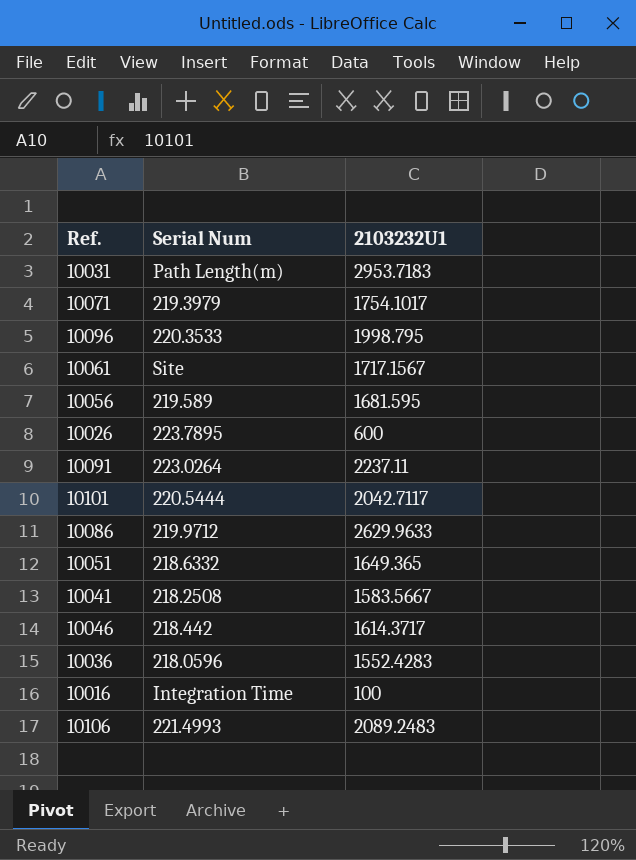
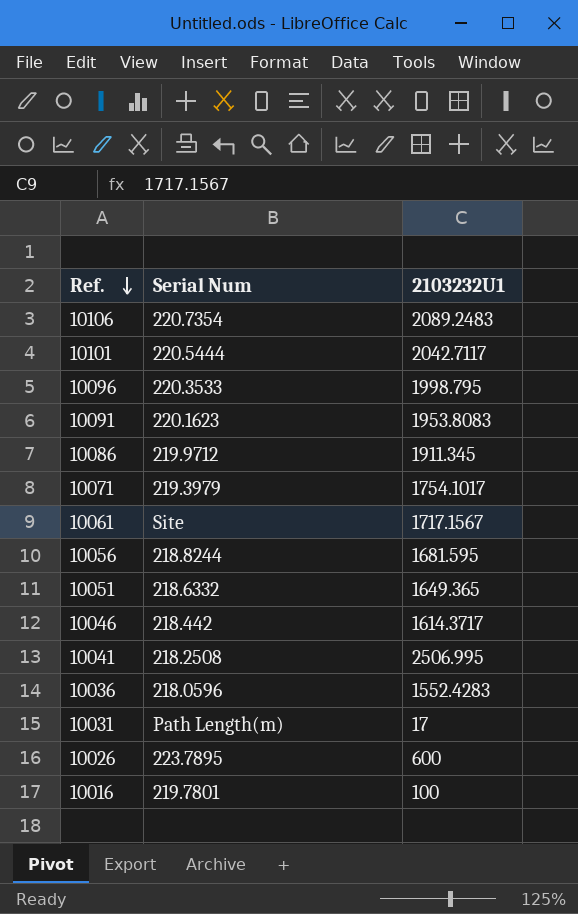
row order: none -> Ref. descending
10106 | Serial Num: 221.4993 -> 220.7354
10091 | Serial Num: 223.0264 -> 220.1623
10091 | 2103232U1: 2237.11 -> 1953.8083
10086 | 2103232U1: 2629.9633 -> 1911.345
10056 | Serial Num: 219.589 -> 218.8244
10041 | 2103232U1: 1583.5667 -> 2506.995
10031 | 2103232U1: 2953.7183 -> 17
10016 | Serial Num: Integration Time -> 219.7801

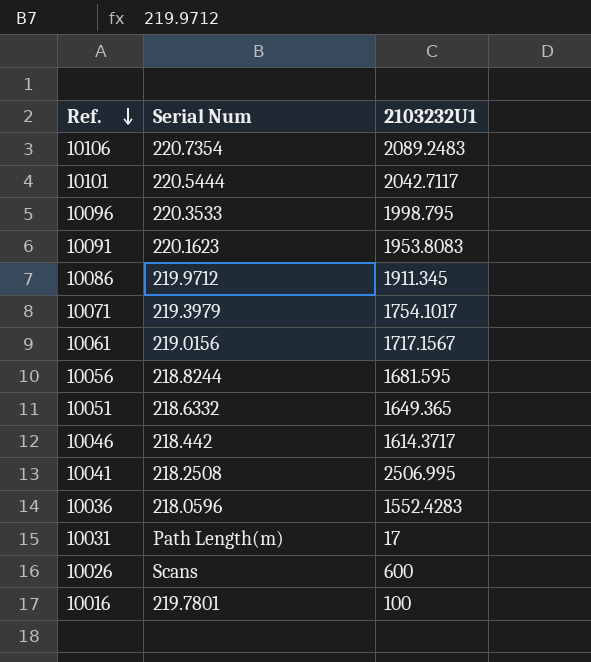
10061 | Serial Num: Site -> 219.0156
10026 | Serial Num: 223.7895 -> Scans

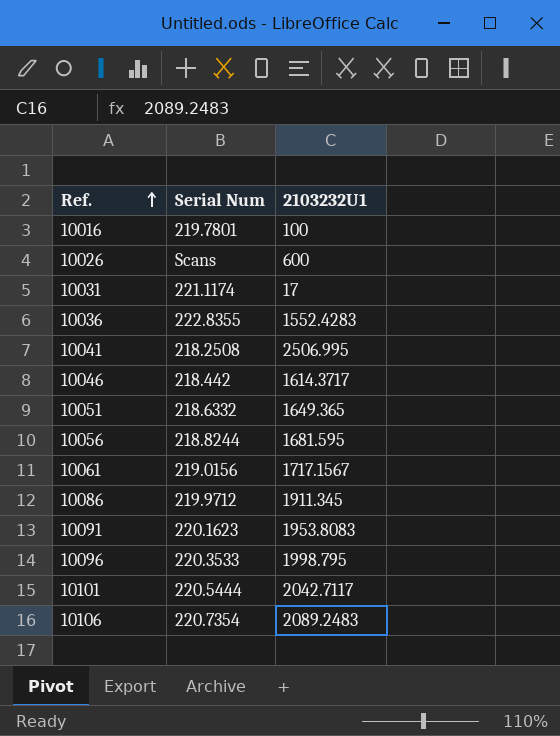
row order: Ref. descending -> Ref. ascending
row 10071: 219.3979 | 1754.1017 -> none
10031 | Serial Num: Path Length(m) -> 221.1174
10036 | Serial Num: 218.0596 -> 222.8355

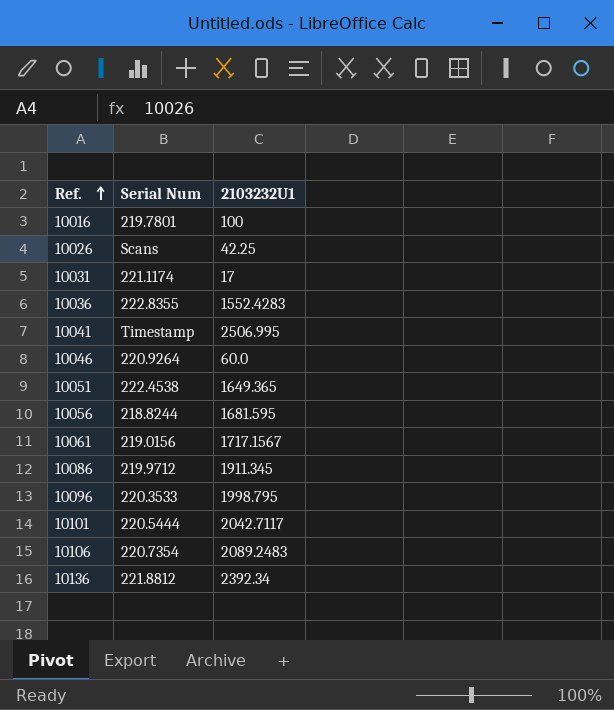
row 10091: 220.1623 | 1953.8083 -> none
10026 | 2103232U1: 600 -> 42.25
10041 | Serial Num: 218.2508 -> Timestamp
10046 | Serial Num: 218.442 -> 220.9264
10046 | 2103232U1: 1614.3717 -> 60.0
10051 | Serial Num: 218.6332 -> 222.4538
row 10136: none -> 221.8812 | 2392.34

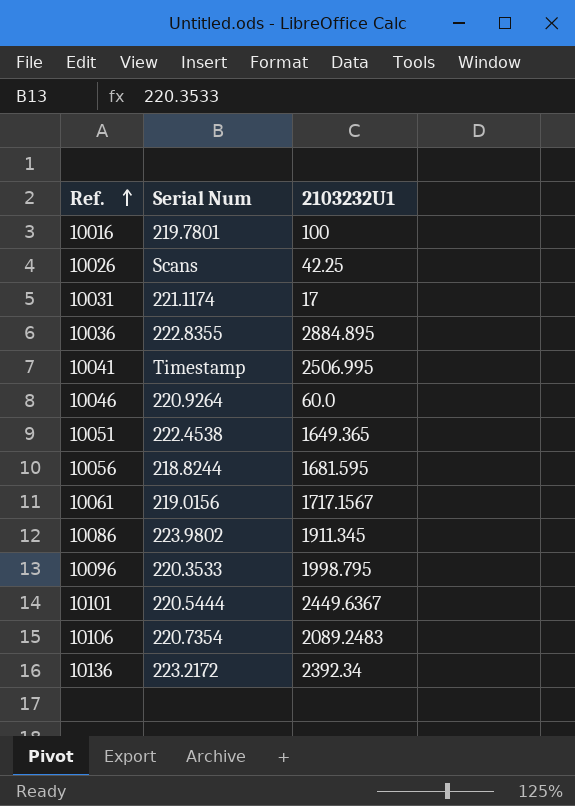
10036 | 2103232U1: 1552.4283 -> 2884.895
10086 | Serial Num: 219.9712 -> 223.9802
10101 | 2103232U1: 2042.7117 -> 2449.6367
10136 | Serial Num: 221.8812 -> 223.2172

